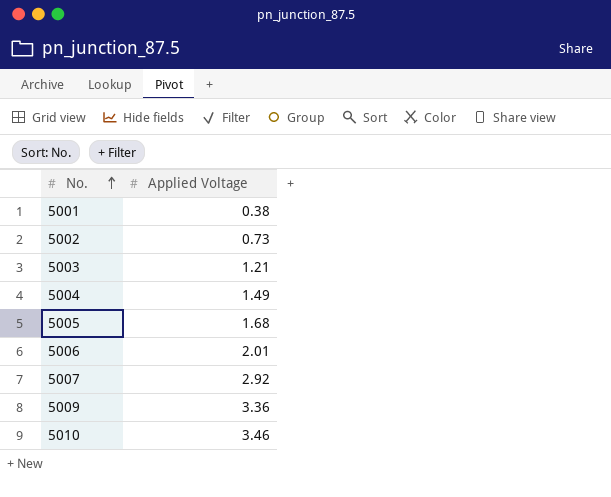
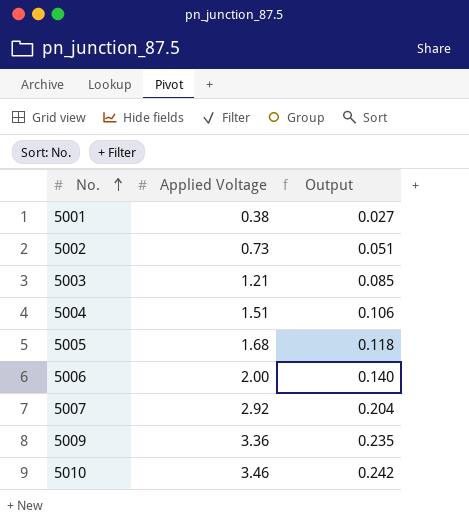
column Output | formula: none -> [Applied Voltage] * 0.07
5004 | Applied Voltage: 1.49 -> 1.51
5006 | Applied Voltage: 2.01 -> 2.00

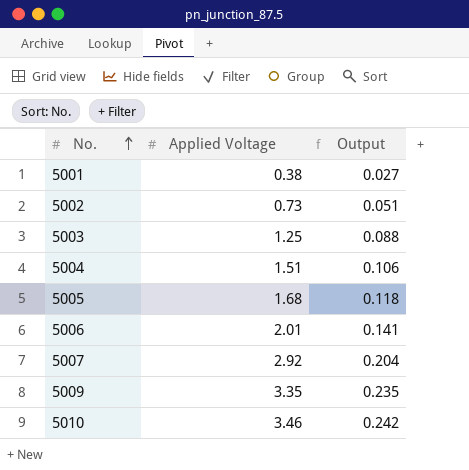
5003 | Applied Voltage: 1.21 -> 1.25
5003 | Output: 0.085 -> 0.088
5006 | Applied Voltage: 2.00 -> 2.01
5006 | Output: 0.140 -> 0.141
5009 | Applied Voltage: 3.36 -> 3.35

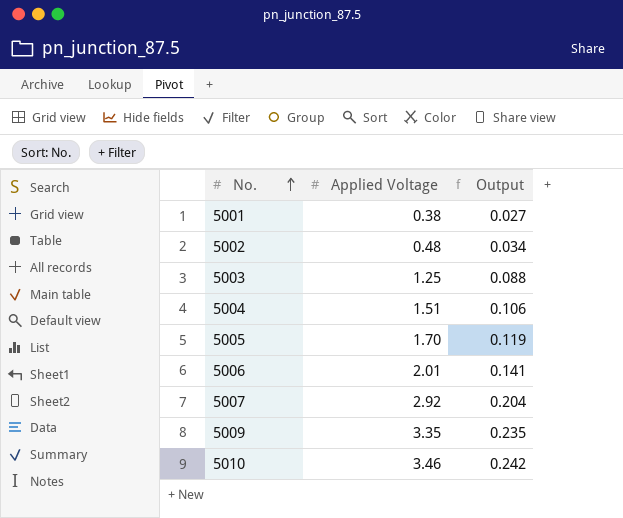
5002 | Applied Voltage: 0.73 -> 0.48
5002 | Output: 0.051 -> 0.034
5005 | Applied Voltage: 1.68 -> 1.70
5005 | Output: 0.118 -> 0.119

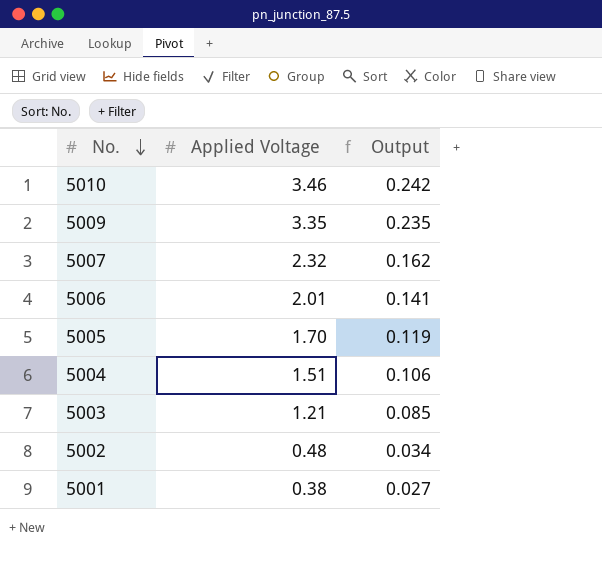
row order: No. ascending -> No. descending
5007 | Applied Voltage: 2.92 -> 2.32
5007 | Output: 0.204 -> 0.162
5003 | Applied Voltage: 1.25 -> 1.21
5003 | Output: 0.088 -> 0.085

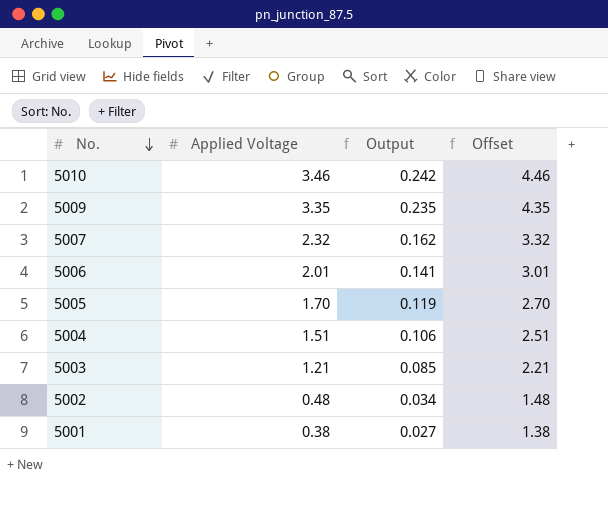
column Offset | formula: none -> [Applied Voltage] + 1

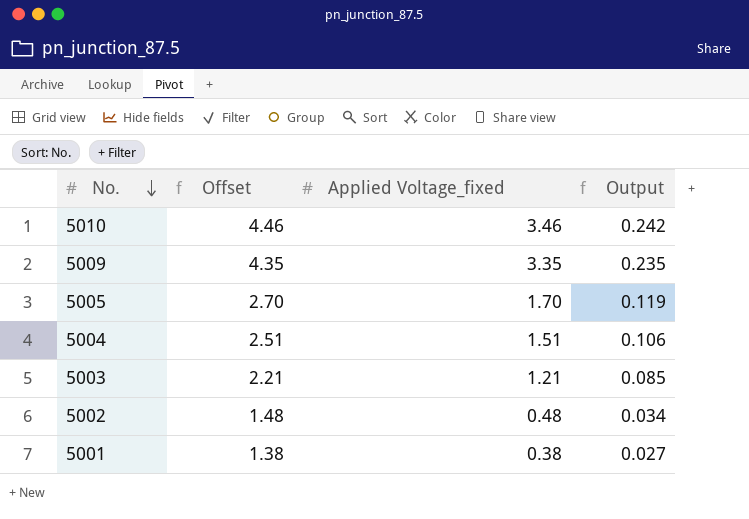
column Offset | position: 4 -> 2
column name: Applied Voltage -> Applied Voltage_fixed
row 5007: 2.32 | 0.162 | 3.32 -> none
row 5006: 2.01 | 0.141 | 3.01 -> none

